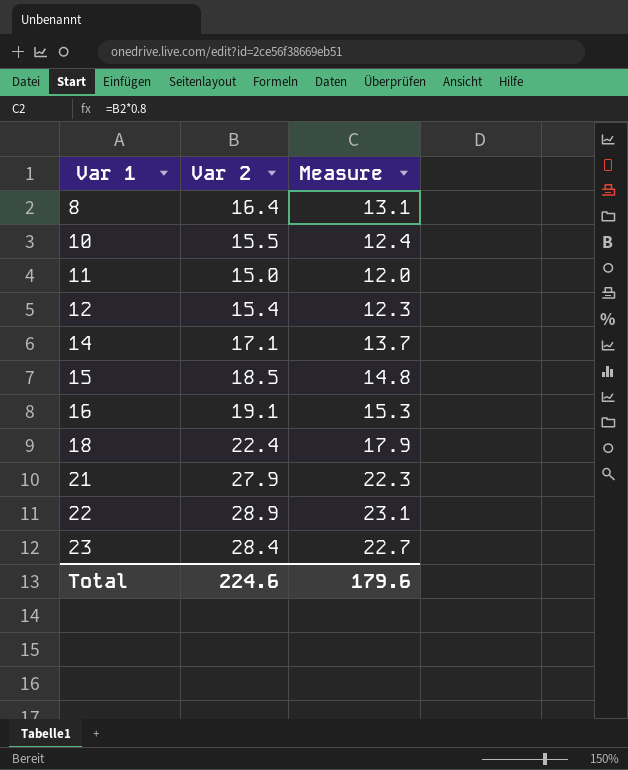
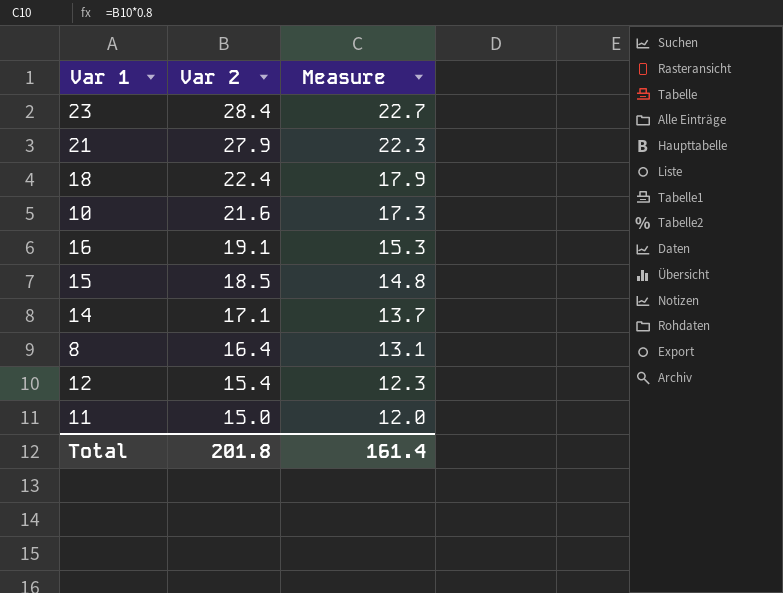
row order: Var 1 ascending -> Var 2 descending
row 22: 28.9 | 23.1 -> none
10 | Var 2: 15.5 -> 21.6
10 | Measure: 12.4 -> 17.3
Total | Var 2: 224.6 -> 201.8
Total | Measure: 179.6 -> 161.4

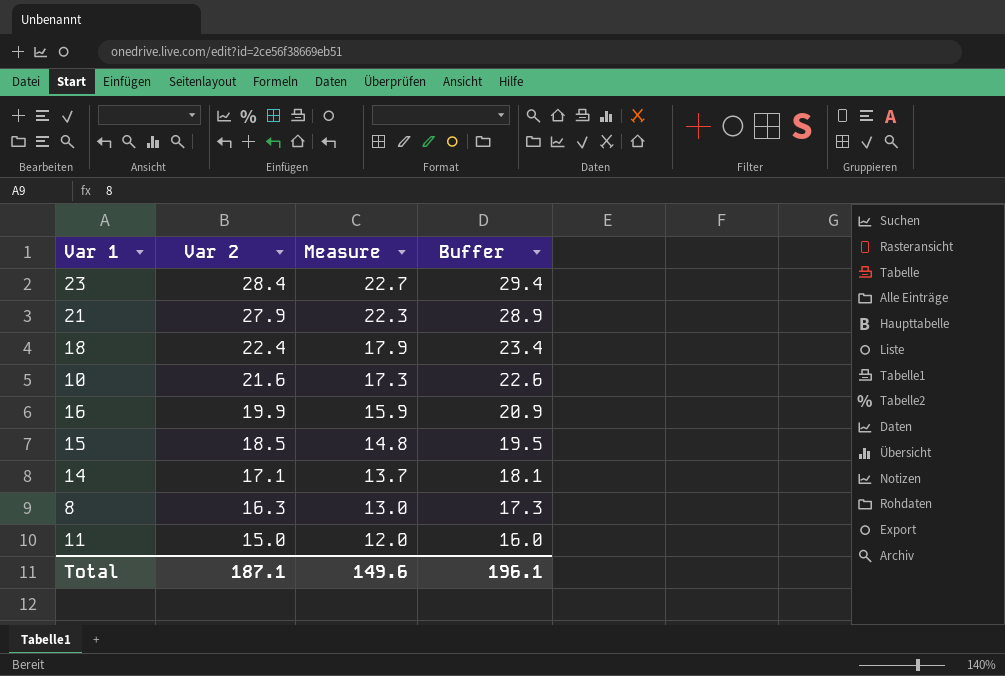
column Buffer | formula: none -> [Var 2] + 1
row 12: 15.4 | 12.3 -> none
16 | Var 2: 19.1 -> 19.9
16 | Measure: 15.3 -> 15.9
8 | Var 2: 16.4 -> 16.3
8 | Measure: 13.1 -> 13.0
Total | Var 2: 201.8 -> 187.1
Total | Measure: 161.4 -> 149.6

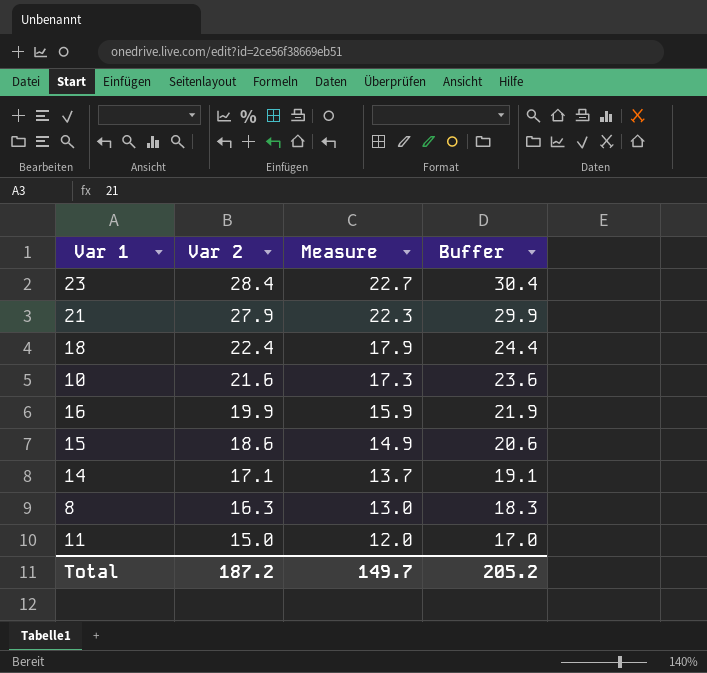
column Buffer | formula: [Var 2] + 1 -> [Var 2] + 2
15 | Var 2: 18.5 -> 18.6
15 | Measure: 14.8 -> 14.9
Total | Var 2: 187.1 -> 187.2
Total | Measure: 149.6 -> 149.7
Total | Buffer: 196.1 -> 205.2

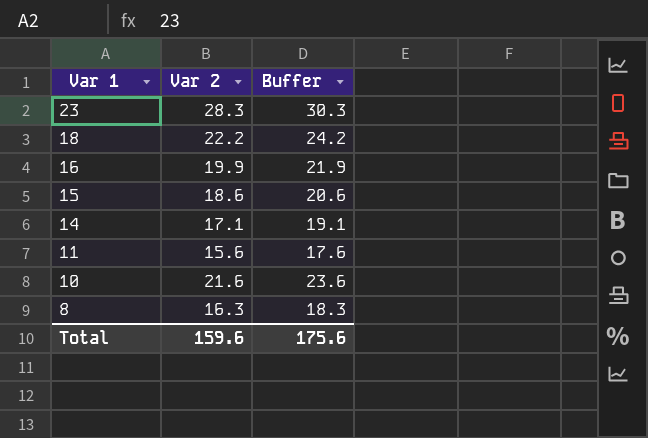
row order: Var 2 descending -> Var 1 descending
column Measure | formula: [Var 2] * 0.8 -> none
row 21: 27.9 | 22.3 | 29.9 -> none
23 | Var 2: 28.4 -> 28.3
23 | Buffer: 30.4 -> 30.3
18 | Var 2: 22.4 -> 22.2
18 | Buffer: 24.4 -> 24.2
11 | Var 2: 15.0 -> 15.6
11 | Buffer: 17.0 -> 17.6
Total | Var 2: 187.2 -> 159.6
Total | Buffer: 205.2 -> 175.6

